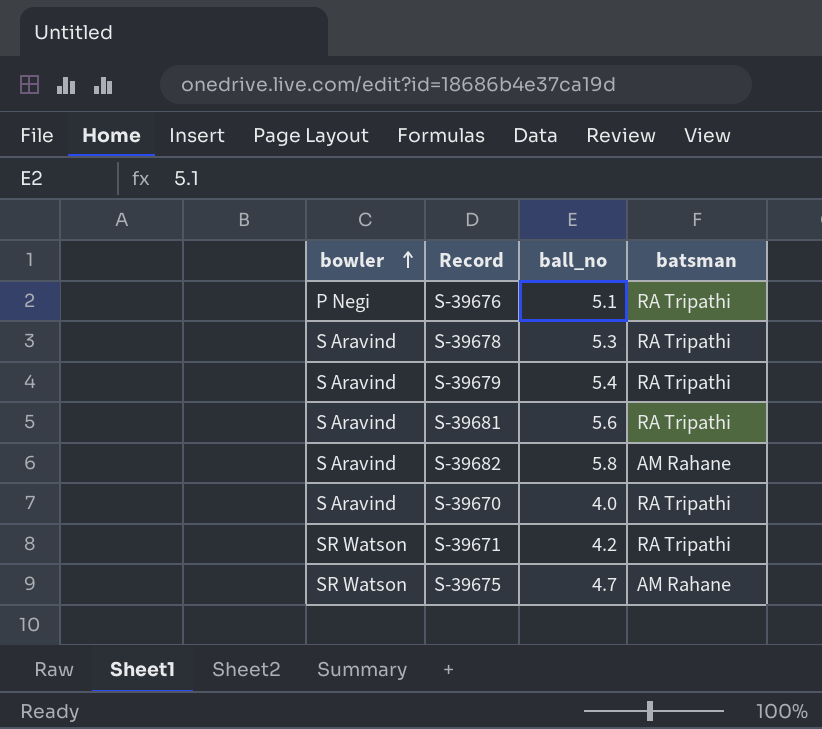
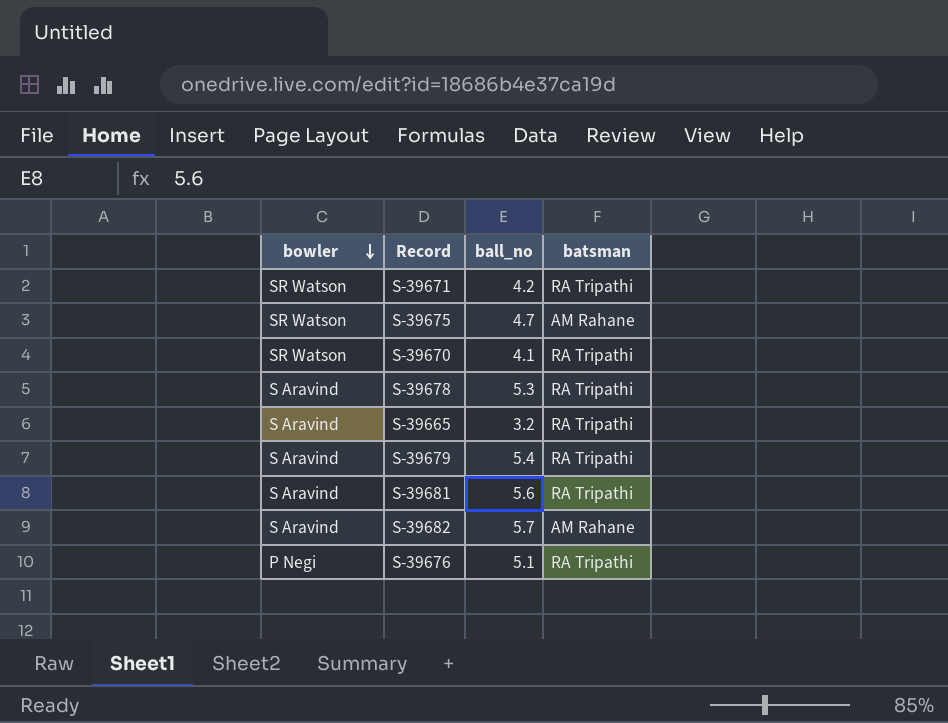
row order: bowler ascending -> bowler descending
S-39670 | bowler: S Aravind -> SR Watson
S-39670 | ball_no: 4.0 -> 4.1
row S-39665: none -> S Aravind | 3.2 | RA Tripathi
S-39682 | ball_no: 5.8 -> 5.7

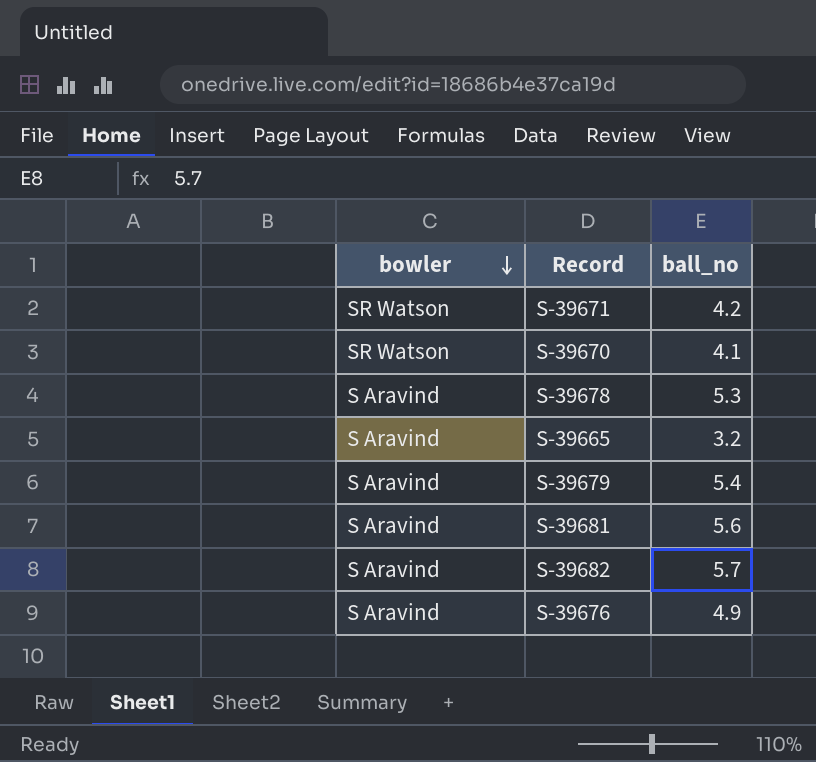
column batsman | position: 4 -> none
row S-39675: SR Watson | 4.7 | AM Rahane -> none
S-39676 | bowler: P Negi -> S Aravind
S-39676 | ball_no: 5.1 -> 4.9

